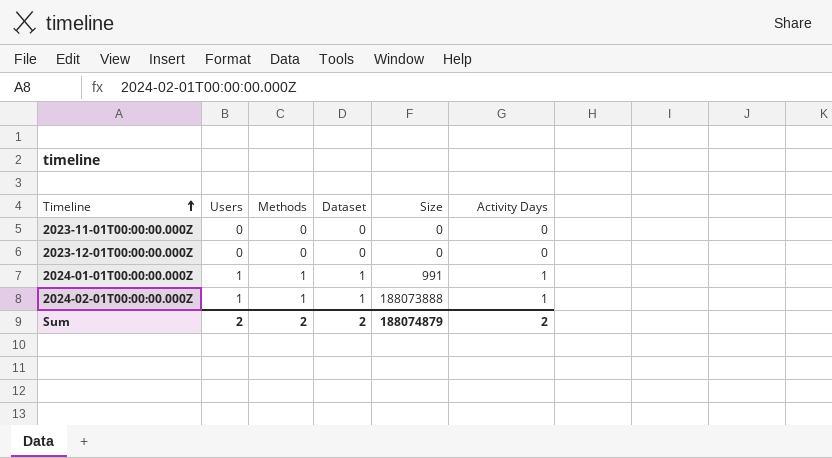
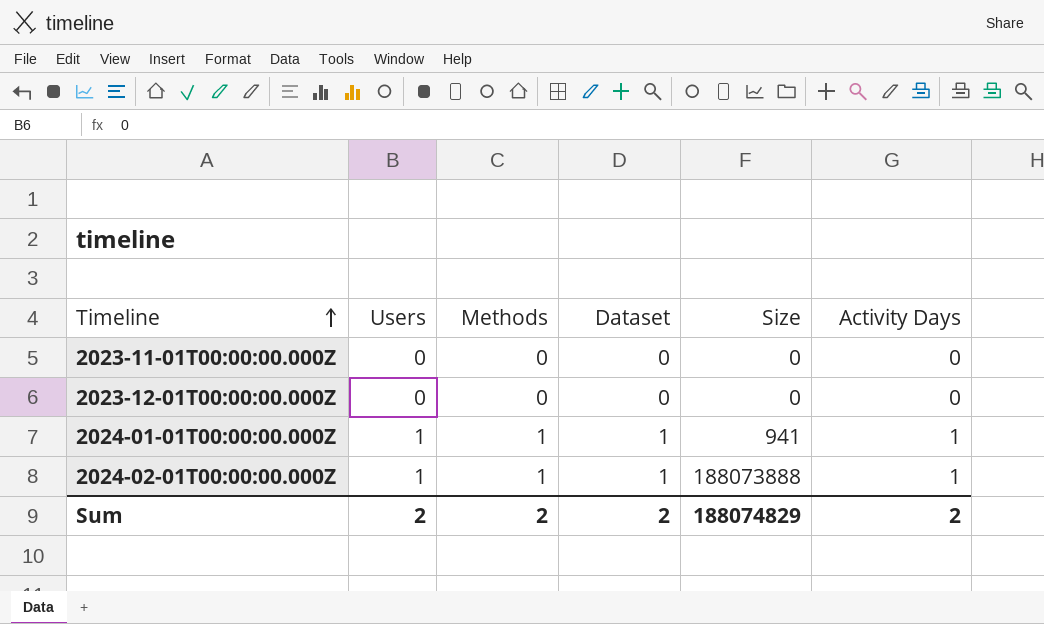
2024-01-01T00:00:00.000Z | Size: 991 -> 941
Sum | Size: 188074879 -> 188074829

